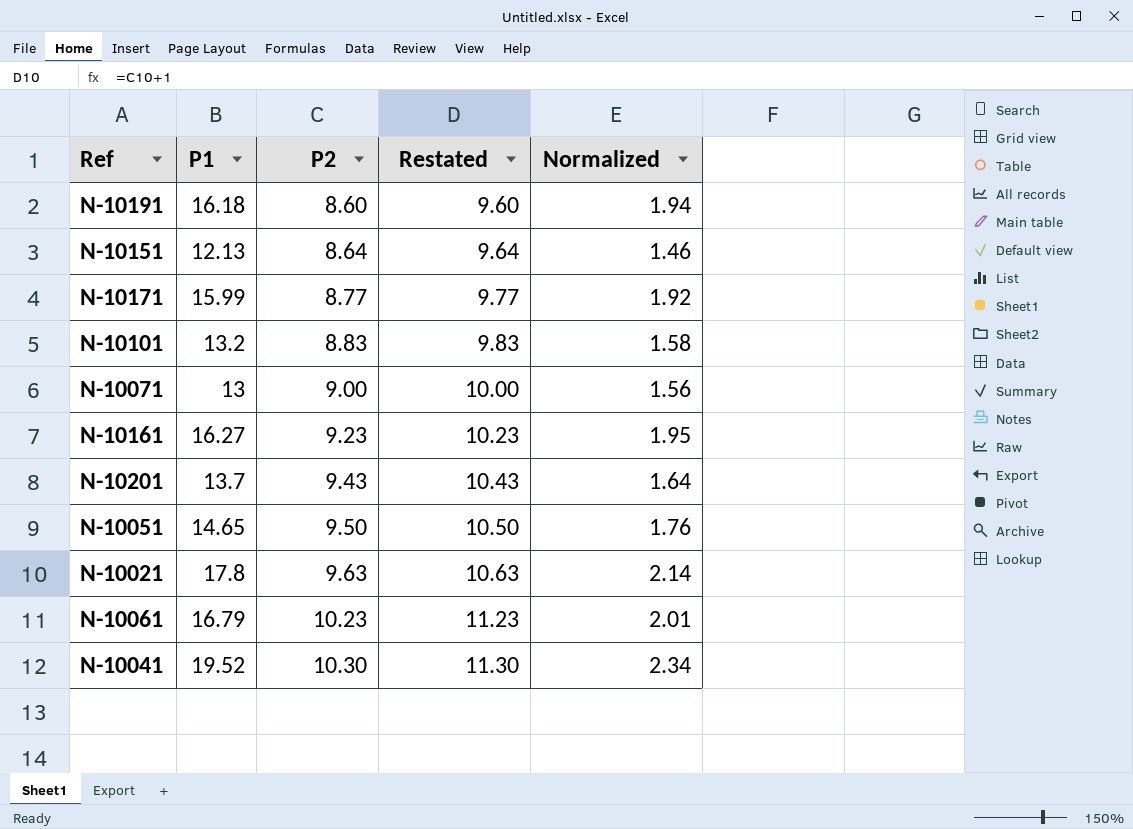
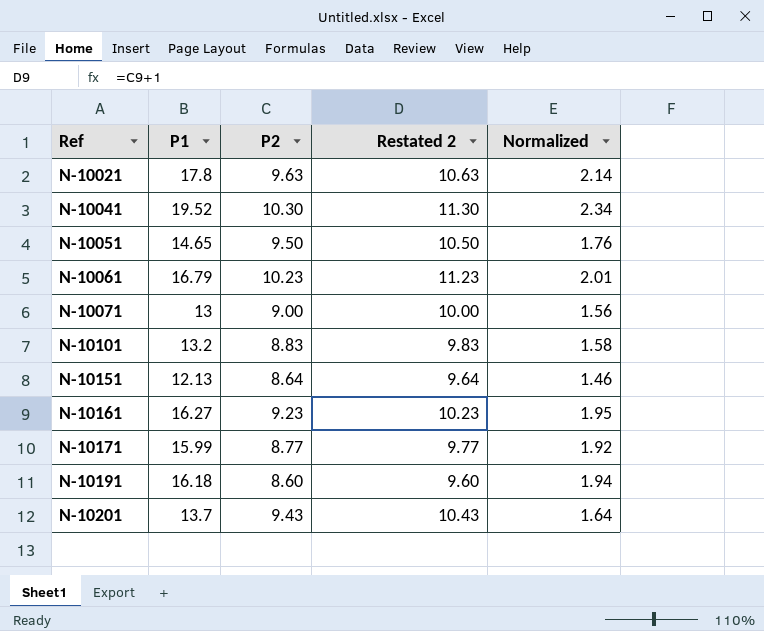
row order: P2 ascending -> Ref ascending
column name: Restated -> Restated 2

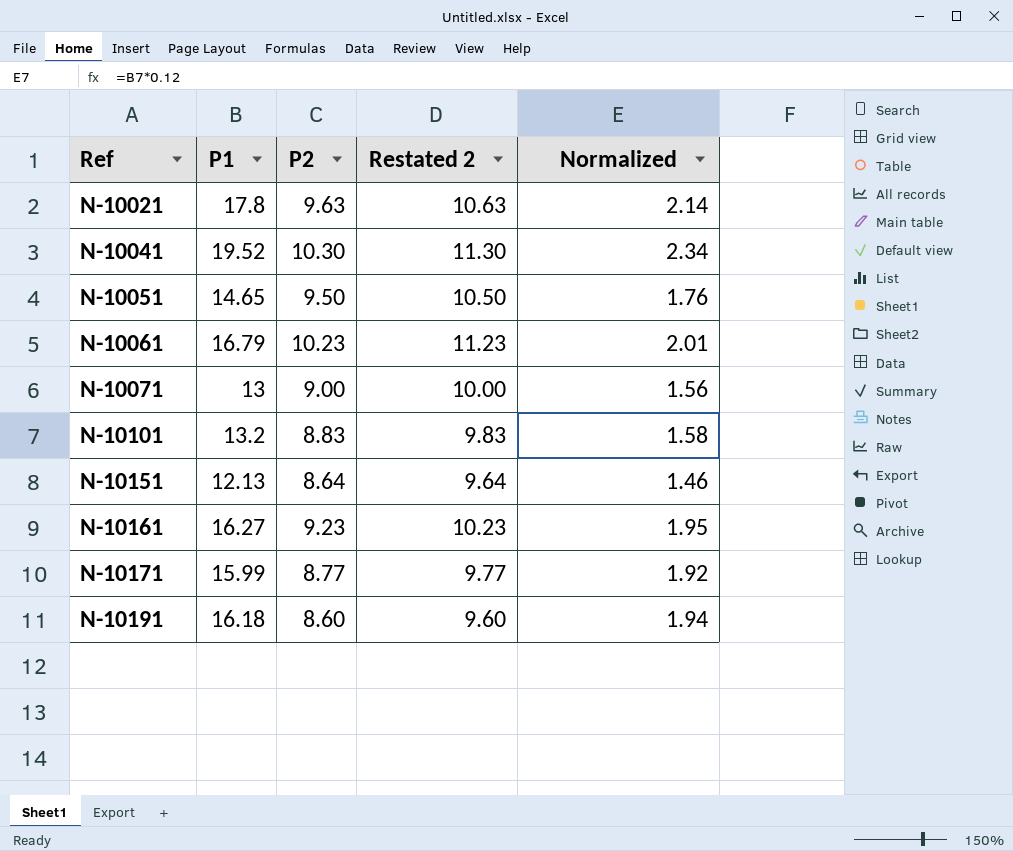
row N-10201: 13.7 | 9.43 | 10.43 | 1.64 -> none

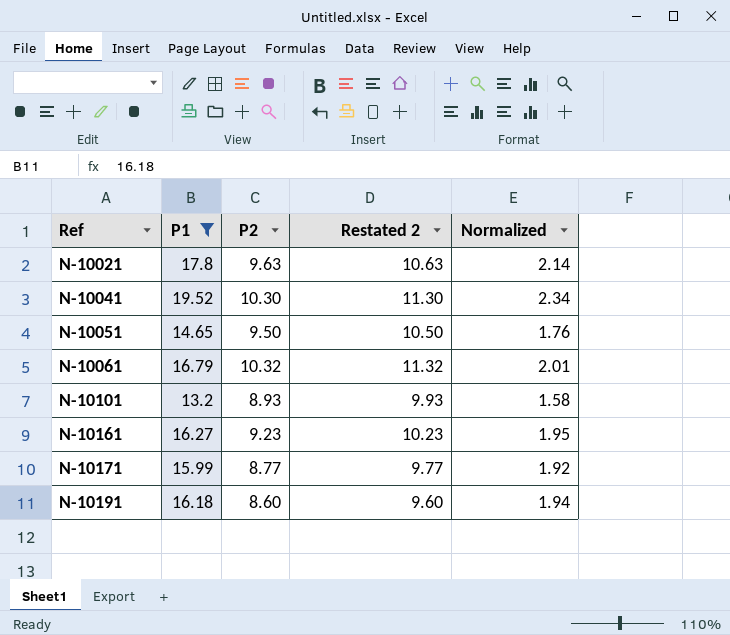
filter: none -> P1 >= 13.2
N-10061 | P2: 10.23 -> 10.32
N-10061 | Restated 2: 11.23 -> 11.32
N-10101 | P2: 8.83 -> 8.93
N-10101 | Restated 2: 9.83 -> 9.93

